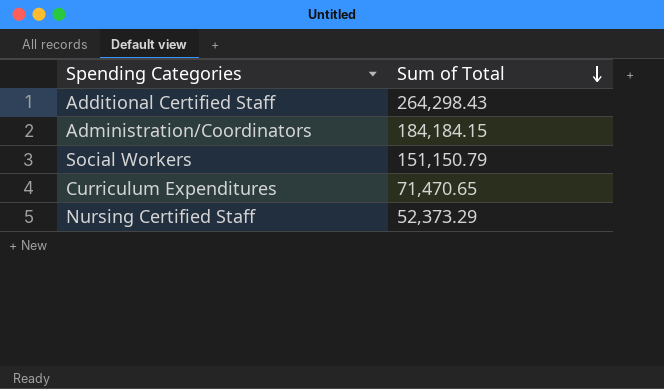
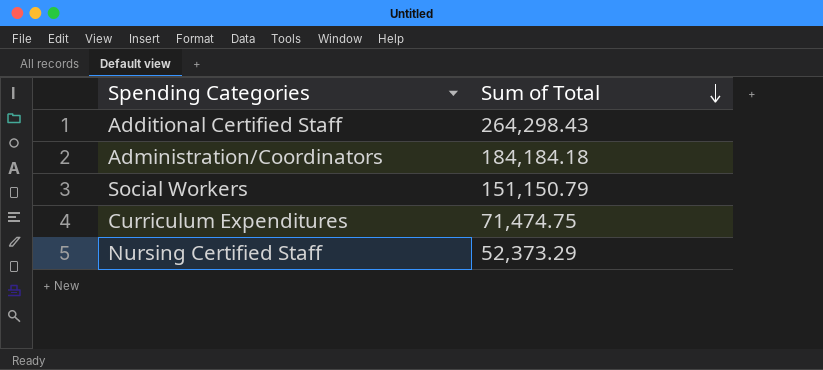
Administration/Coordinators | Sum of Total: 184,184.15 -> 184,184.18
Curriculum Expenditures | Sum of Total: 71,470.65 -> 71,474.75

